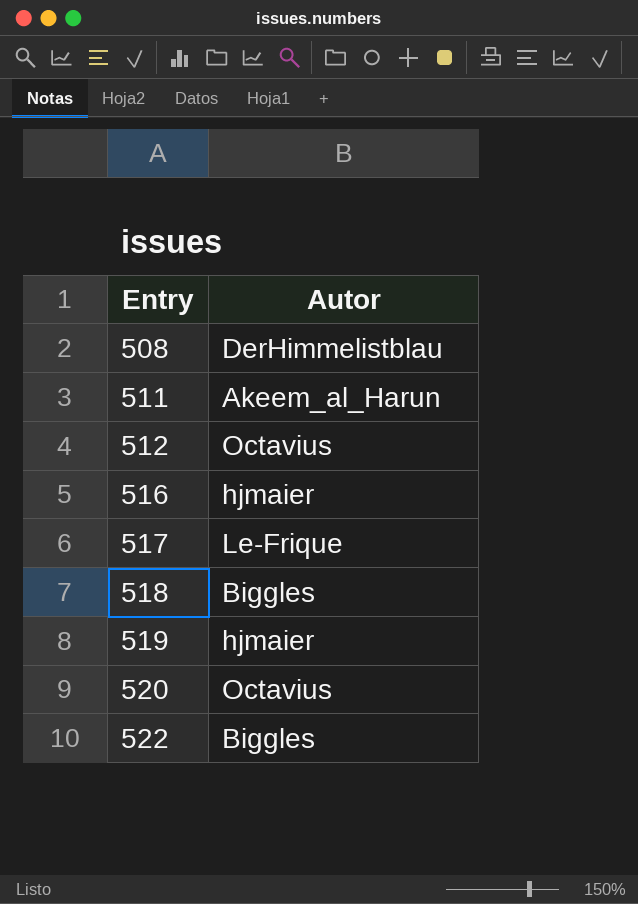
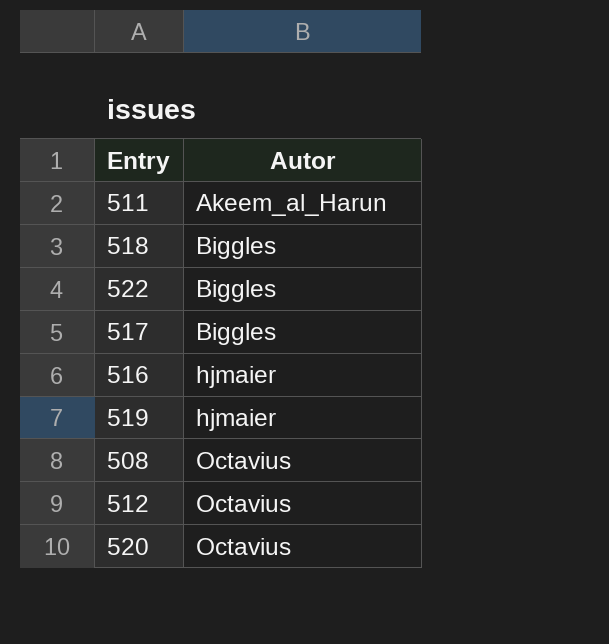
row order: Entry ascending -> Autor ascending
517 | Autor: Le-Frique -> Biggles
508 | Autor: DerHimmelistblau -> Octavius

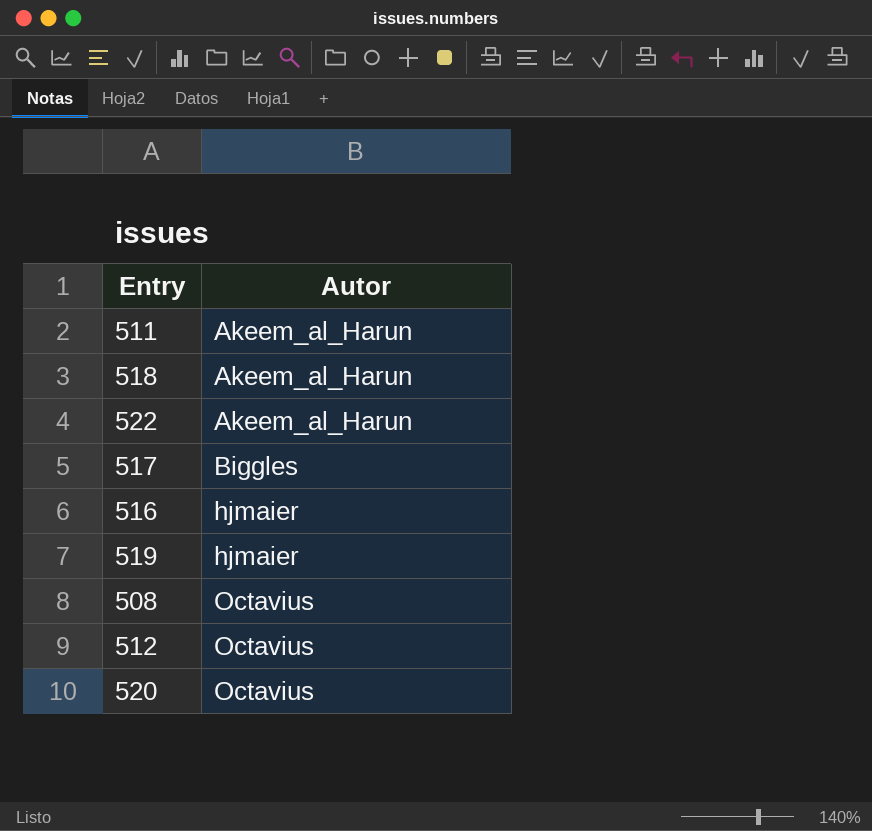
518 | Autor: Biggles -> Akeem_al_Harun
522 | Autor: Biggles -> Akeem_al_Harun

